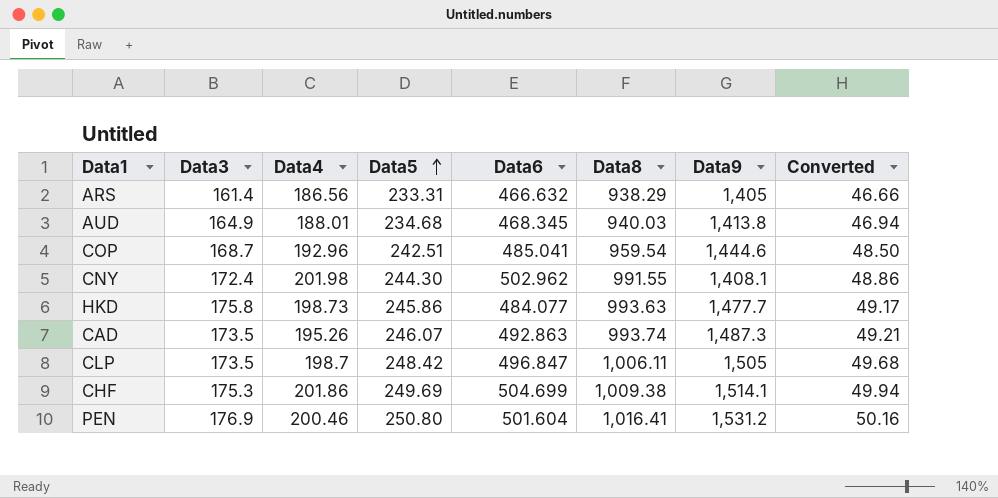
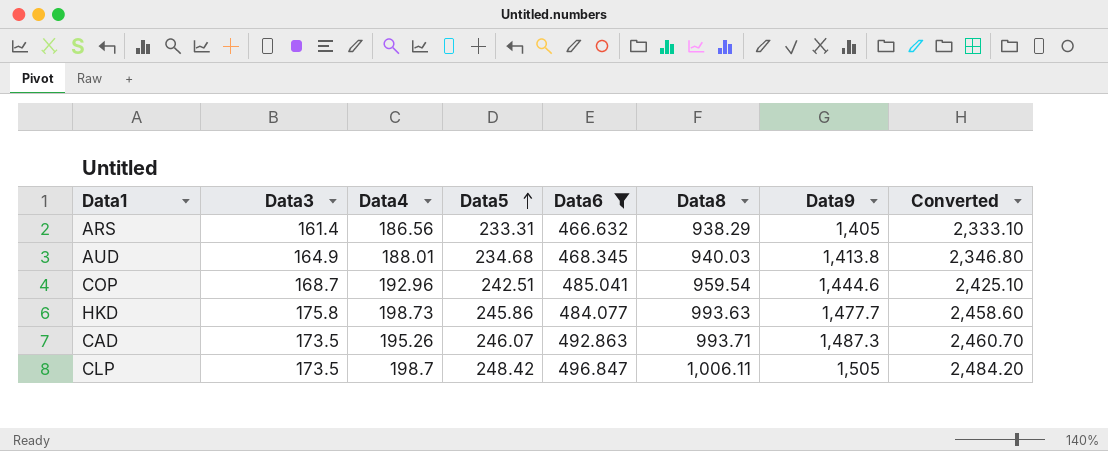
filter: none -> Data6 <= 496.847
column Converted | formula: [Data5] * 0.2 -> [Data5] * 10
CAD | Data8: 993.74 -> 993.71

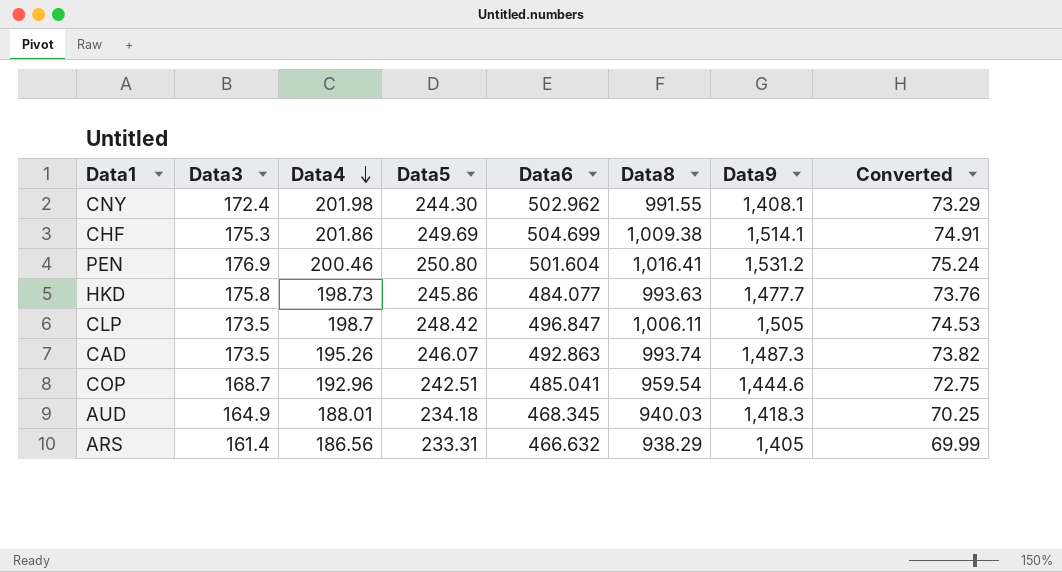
filter: Data6 <= 496.847 -> none
row order: Data5 ascending -> Data4 descending
column Converted | formula: [Data5] * 10 -> [Data5] * 0.3
CAD | Data8: 993.71 -> 993.74
AUD | Data5: 234.68 -> 234.18
AUD | Data9: 1,413.8 -> 1,418.3

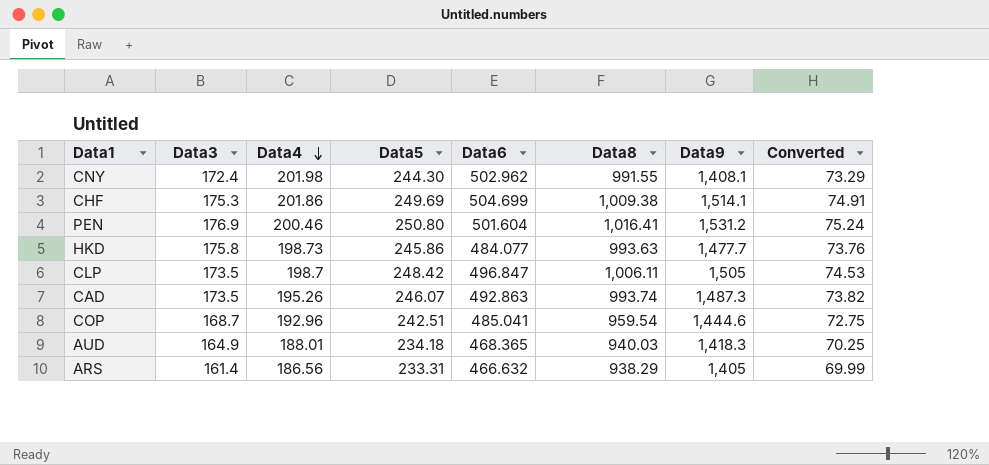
AUD | Data6: 468.345 -> 468.365

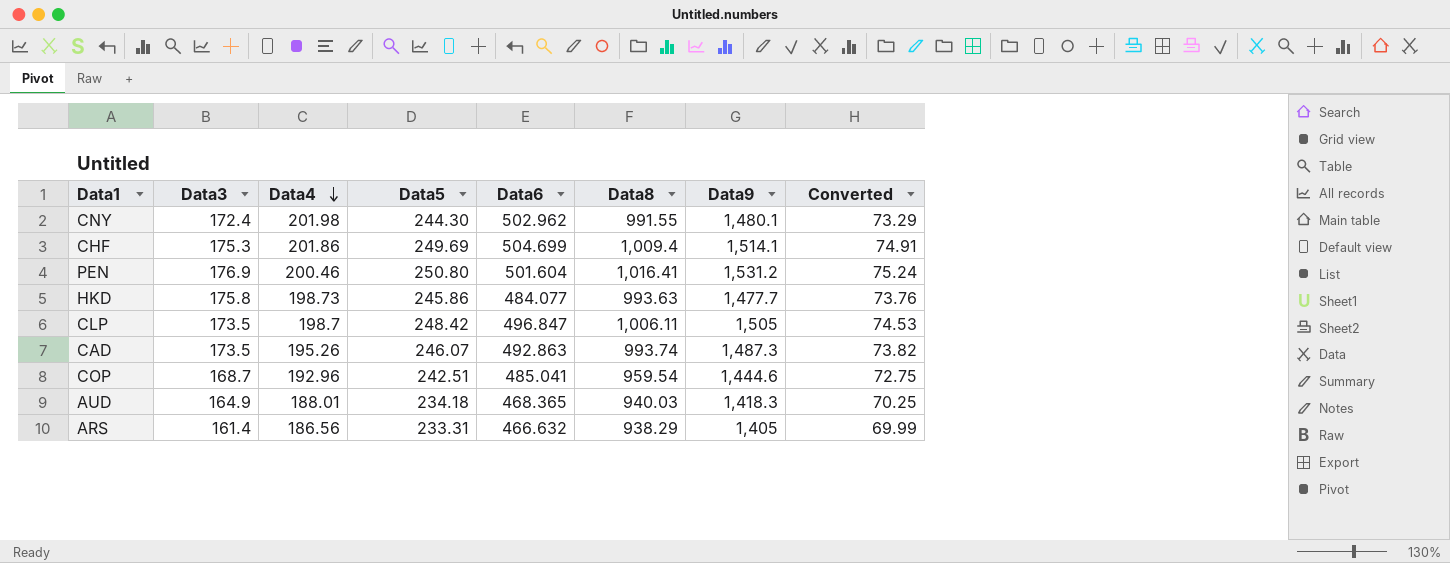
CNY | Data9: 1,408.1 -> 1,480.1
CHF | Data8: 1,009.38 -> 1,009.4

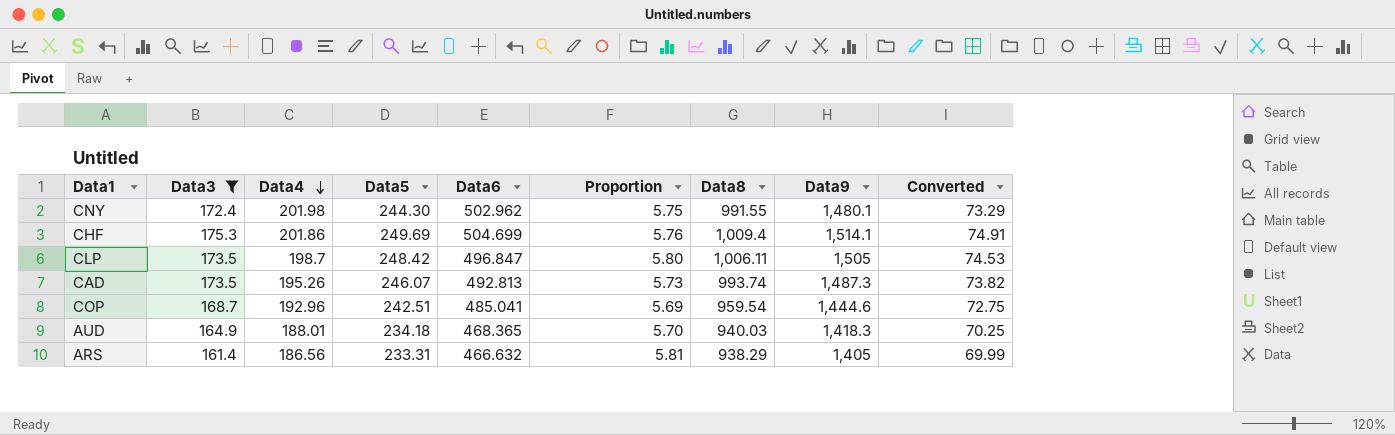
filter: none -> Data3 <= 175.3
column Proportion | formula: none -> [Data8] / [Data3]
CAD | Data6: 492.863 -> 492.813

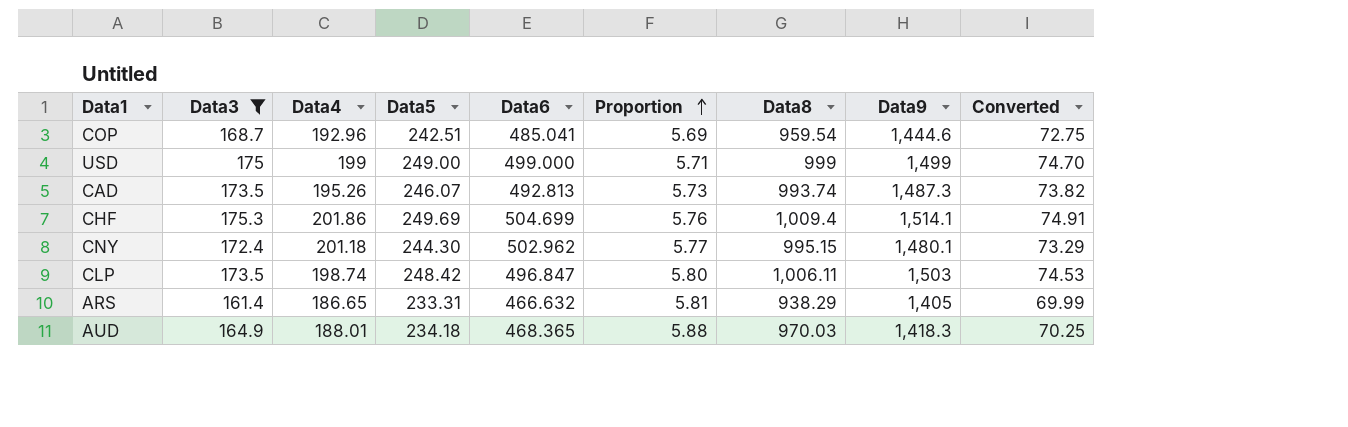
row order: Data4 descending -> Proportion ascending
row USD: none -> 175 | 199 | 249.00 | 499.000 | 5.71 | 999 | 1,499 | 74.70
CNY | Data4: 201.98 -> 201.18
CNY | Proportion: 5.75 -> 5.77
CNY | Data8: 991.55 -> 995.15
CLP | Data4: 198.7 -> 198.74
CLP | Data9: 1,505 -> 1,503
ARS | Data4: 186.56 -> 186.65
AUD | Proportion: 5.70 -> 5.88
AUD | Data8: 940.03 -> 970.03

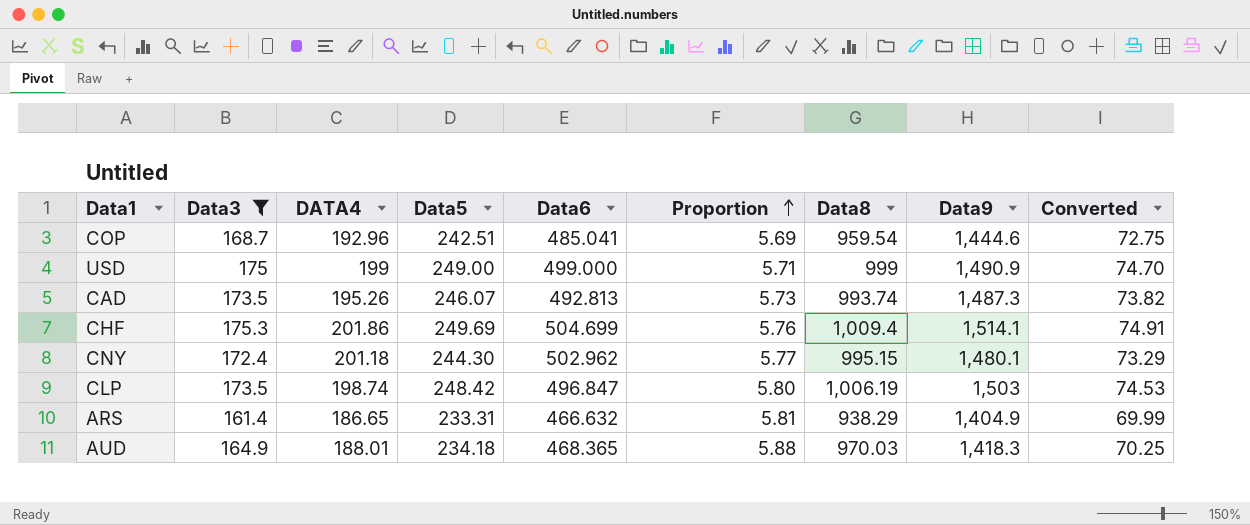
column name: Data4 -> DATA4
USD | Data9: 1,499 -> 1,490.9
CLP | Data8: 1,006.11 -> 1,006.19
ARS | Data9: 1,405 -> 1,404.9

